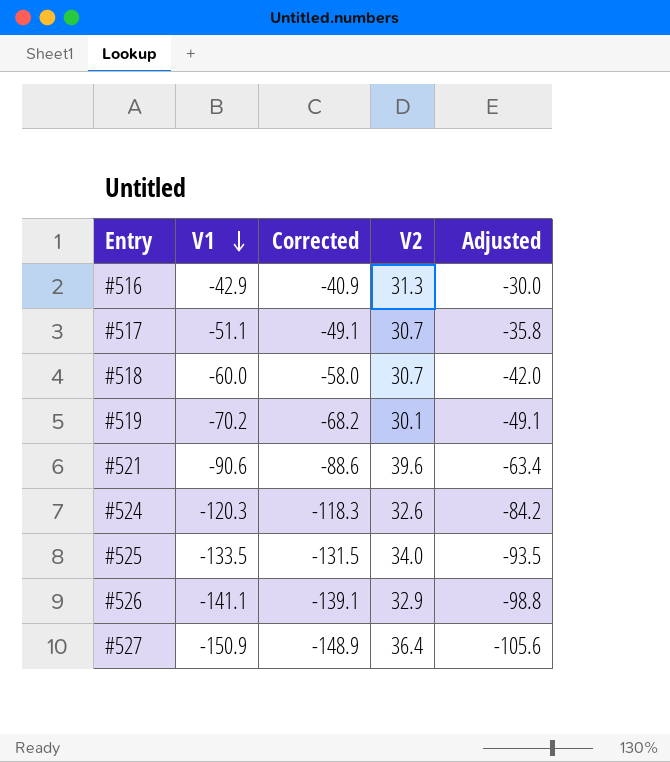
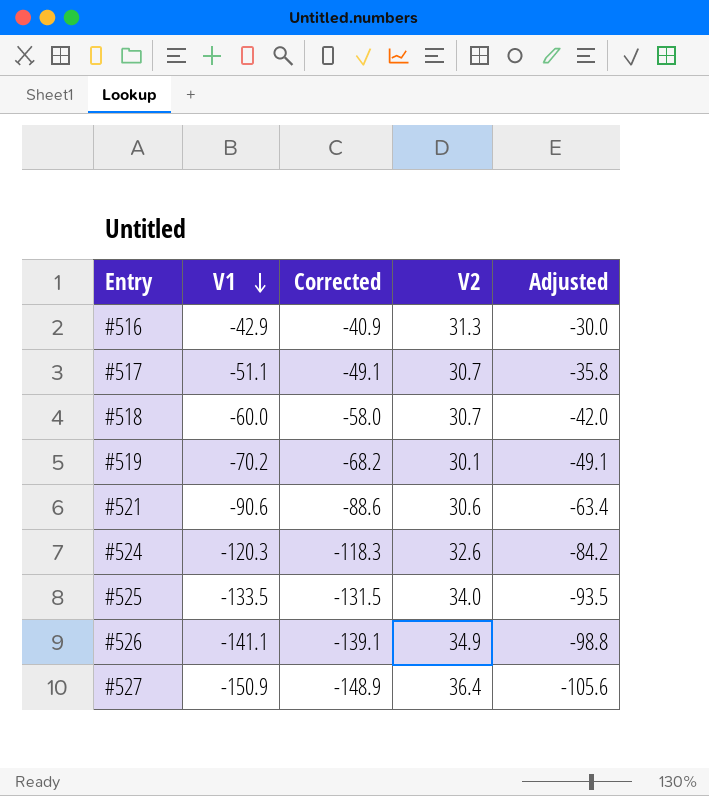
#521 | V2: 39.6 -> 30.6
#526 | V2: 32.9 -> 34.9

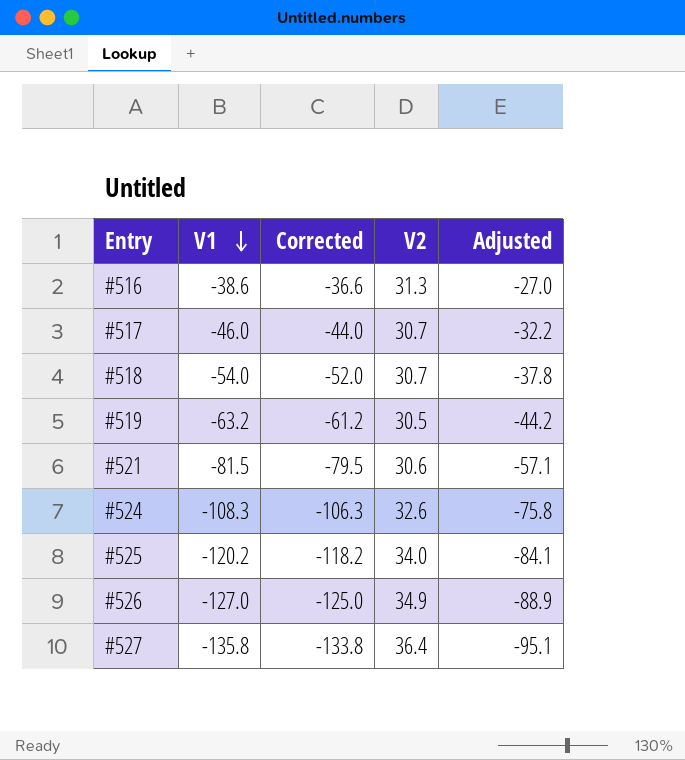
#516 | V1: -42.9 -> -38.6
#516 | Corrected: -40.9 -> -36.6
#516 | Adjusted: -30.0 -> -27.0
#517 | V1: -51.1 -> -46.0
#517 | Corrected: -49.1 -> -44.0
#517 | Adjusted: -35.8 -> -32.2
#518 | V1: -60.0 -> -54.0
#518 | Corrected: -58.0 -> -52.0
#518 | Adjusted: -42.0 -> -37.8
#519 | V1: -70.2 -> -63.2
#519 | Corrected: -68.2 -> -61.2
#519 | V2: 30.1 -> 30.5
#519 | Adjusted: -49.1 -> -44.2
#521 | V1: -90.6 -> -81.5
#521 | Corrected: -88.6 -> -79.5
#521 | Adjusted: -63.4 -> -57.1
#524 | V1: -120.3 -> -108.3
#524 | Corrected: -118.3 -> -106.3
#524 | Adjusted: -84.2 -> -75.8
#525 | V1: -133.5 -> -120.2
#525 | Corrected: -131.5 -> -118.2
#525 | Adjusted: -93.5 -> -84.1
#526 | V1: -141.1 -> -127.0
#526 | Corrected: -139.1 -> -125.0
#526 | Adjusted: -98.8 -> -88.9
#527 | V1: -150.9 -> -135.8
#527 | Corrected: -148.9 -> -133.8
#527 | Adjusted: -105.6 -> -95.1

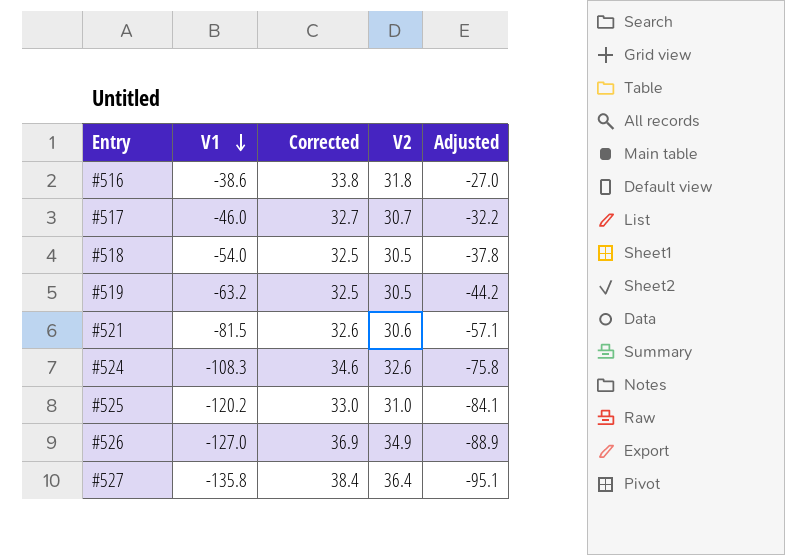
column Corrected | formula: [V1] + 2 -> [V2] + 2
#516 | V2: 31.3 -> 31.8
#518 | V2: 30.7 -> 30.5
#525 | V2: 34.0 -> 31.0

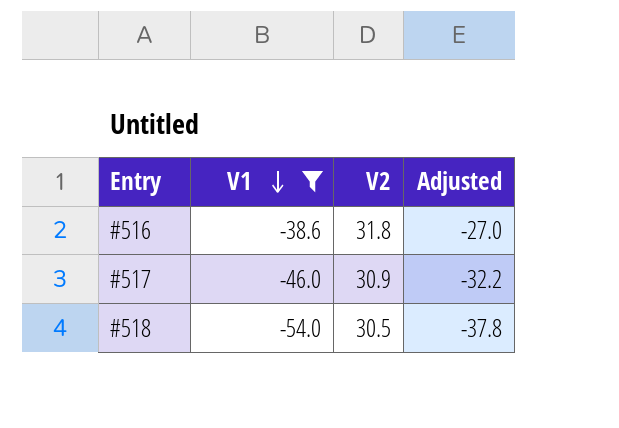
filter: none -> V1 >= -54.0
column Corrected | formula: [V2] + 2 -> none
#517 | V2: 30.7 -> 30.9

